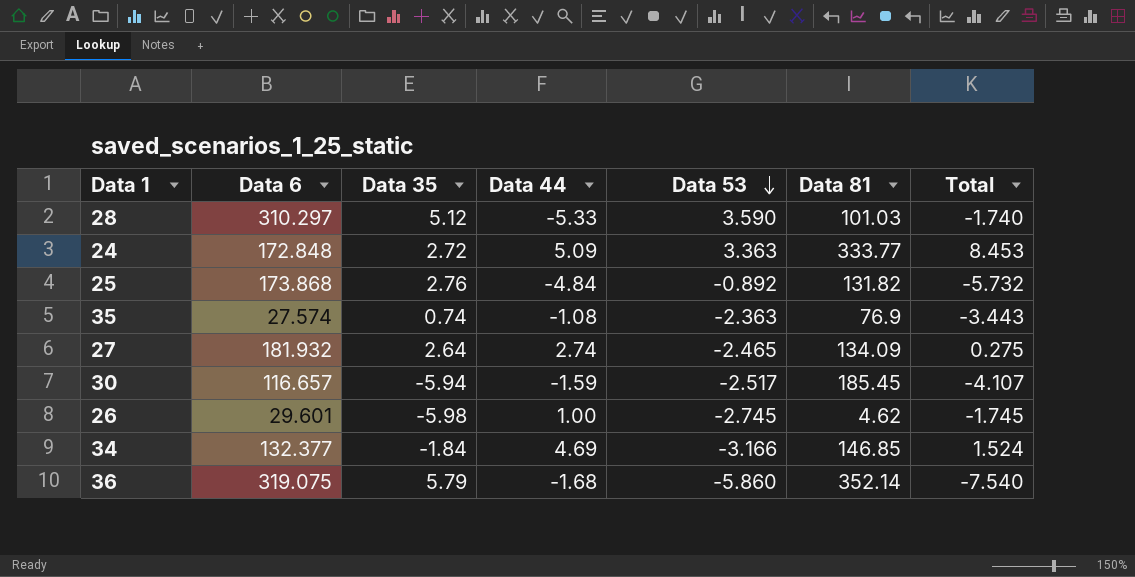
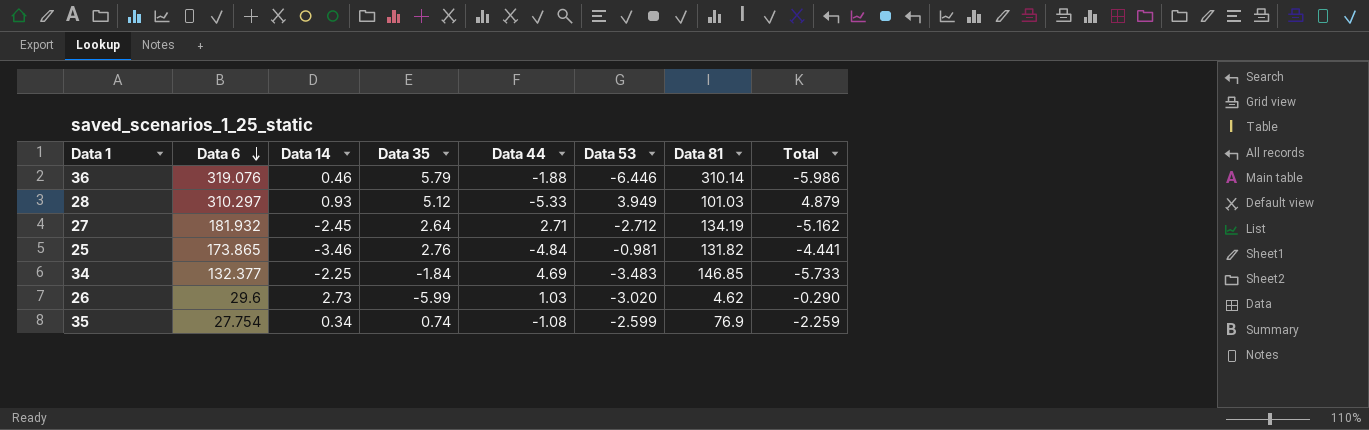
row order: Data 53 descending -> Data 6 descending
column Data 14 | position: none -> 3
column Total | formula: [Data 44] + [Data 53] -> [Data 14] + [Data 53]
row 24: 172.848 | 2.72 | 5.09 | 3.363 | 333.77 | 8.453 -> none
row 30: 116.657 | -5.94 | -1.59 | -2.517 | 185.45 | -4.107 -> none
36 | Data 6: 319.075 -> 319.076
36 | Data 44: -1.68 -> -1.88
36 | Data 53: -5.860 -> -6.446
36 | Data 81: 352.14 -> 310.14
28 | Data 53: 3.590 -> 3.949
27 | Data 44: 2.74 -> 2.71
27 | Data 53: -2.465 -> -2.712
27 | Data 81: 134.09 -> 134.19
25 | Data 6: 173.868 -> 173.865
25 | Data 53: -0.892 -> -0.981
34 | Data 53: -3.166 -> -3.483
26 | Data 6: 29.601 -> 29.6
26 | Data 35: -5.98 -> -5.99
26 | Data 44: 1.00 -> 1.03
26 | Data 53: -2.745 -> -3.020
35 | Data 6: 27.574 -> 27.754
35 | Data 53: -2.363 -> -2.599

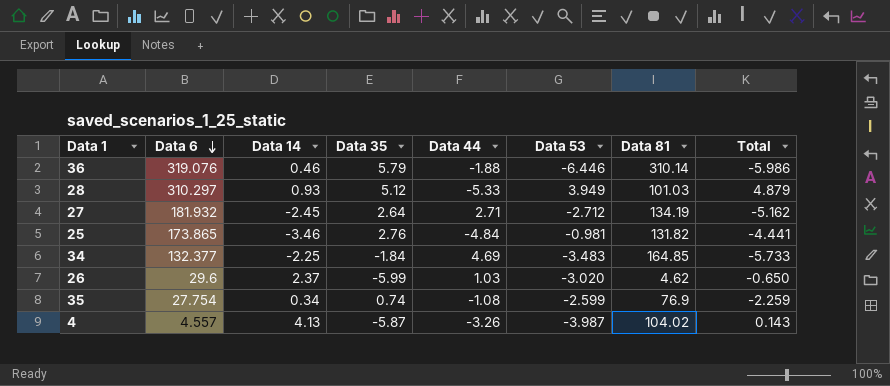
34 | Data 81: 146.85 -> 164.85
26 | Data 14: 2.73 -> 2.37
26 | Total: -0.290 -> -0.650
row 4: none -> 4.557 | 4.13 | -5.87 | -3.26 | -3.987 | 104.02 | 0.143

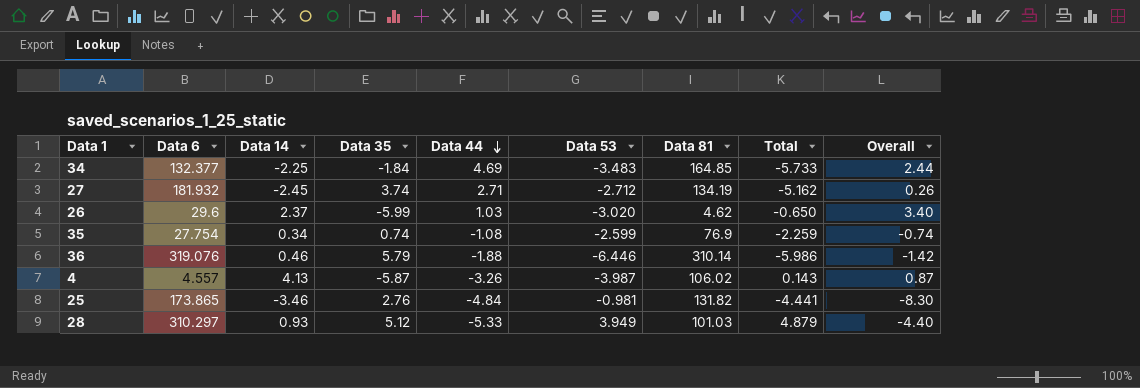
row order: Data 6 descending -> Data 44 descending
column Overall | formula: none -> [Data 14] + [Data 44]
27 | Data 35: 2.64 -> 3.74
4 | Data 81: 104.02 -> 106.02

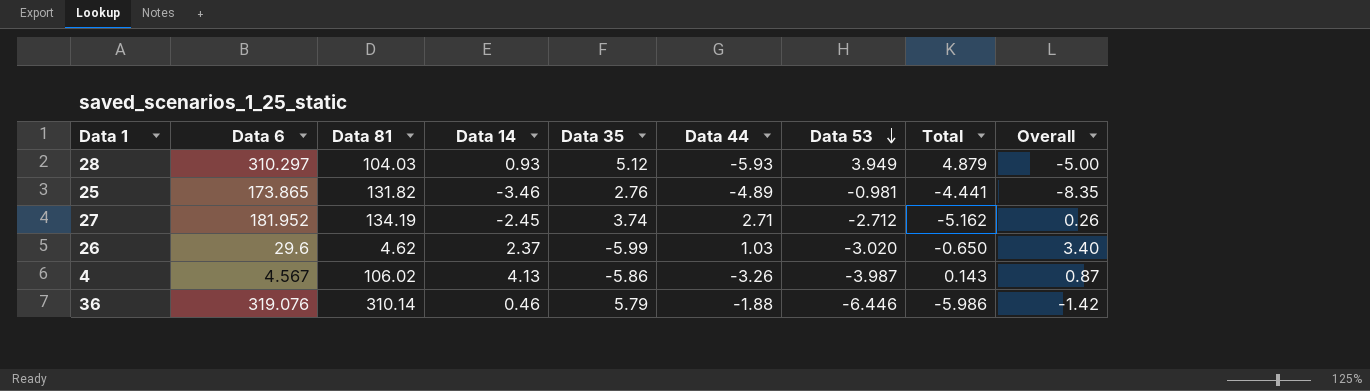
row order: Data 44 descending -> Data 53 descending
column Data 81 | position: 7 -> 3
row 34: 132.377 | -2.25 | -1.84 | 4.69 | -3.483 | 164.85 | -5.733 | 2.44 -> none
row 35: 27.754 | 0.34 | 0.74 | -1.08 | -2.599 | 76.9 | -2.259 | -0.74 -> none
28 | Data 81: 101.03 -> 104.03
28 | Data 44: -5.33 -> -5.93
28 | Overall: -4.40 -> -5.00
25 | Data 44: -4.84 -> -4.89
25 | Overall: -8.30 -> -8.35
27 | Data 6: 181.932 -> 181.952
4 | Data 6: 4.557 -> 4.567
4 | Data 35: -5.87 -> -5.86

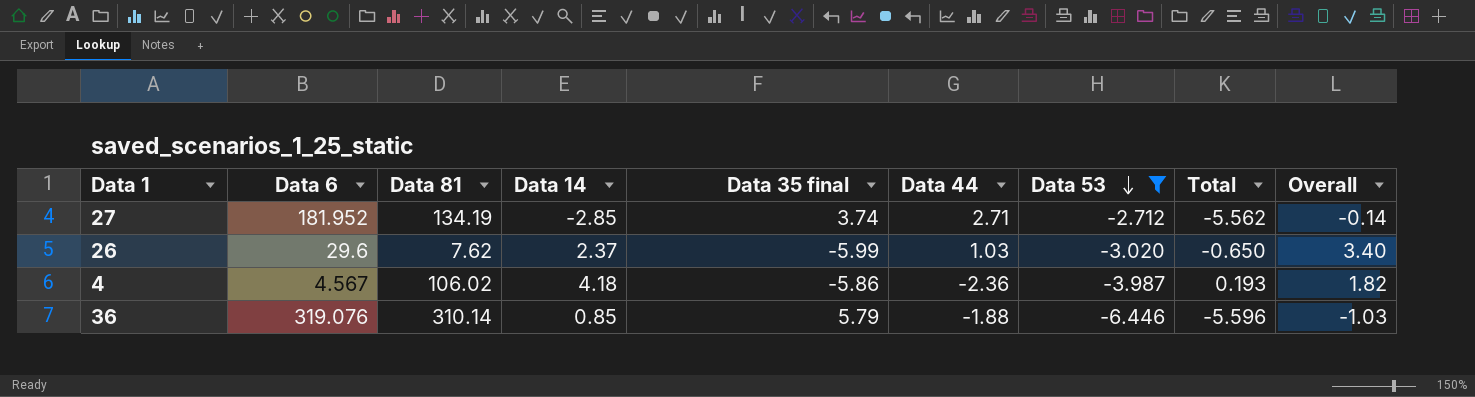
filter: none -> Data 53 <= -2.712
column name: Data 35 -> Data 35 final
27 | Data 14: -2.45 -> -2.85
27 | Total: -5.162 -> -5.562
27 | Overall: 0.26 -> -0.14
26 | Data 81: 4.62 -> 7.62
4 | Data 14: 4.13 -> 4.18
4 | Data 44: -3.26 -> -2.36
4 | Total: 0.143 -> 0.193
4 | Overall: 0.87 -> 1.82
36 | Data 14: 0.46 -> 0.85
36 | Total: -5.986 -> -5.596
36 | Overall: -1.42 -> -1.03

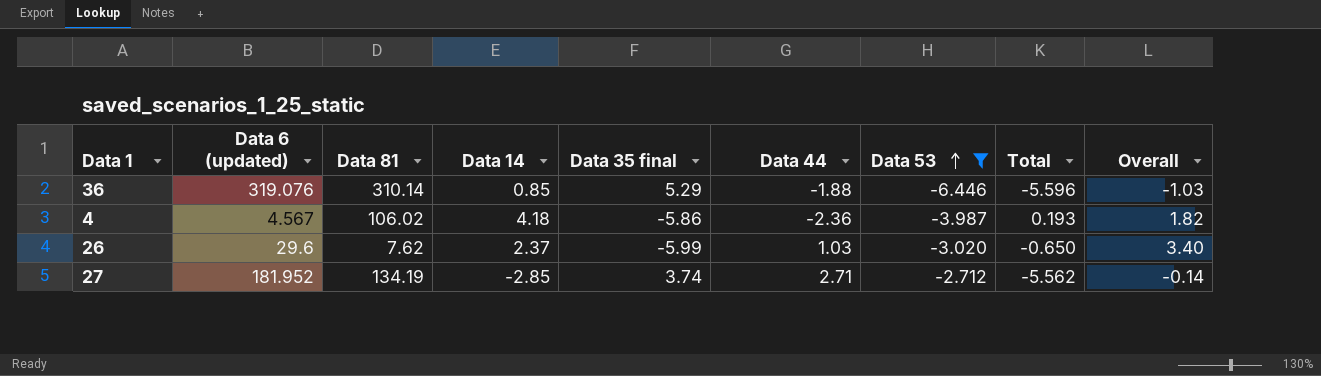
row order: Data 53 descending -> Data 53 ascending
column name: Data 6 -> Data 6 (updated)
36 | Data 35 final: 5.79 -> 5.29

